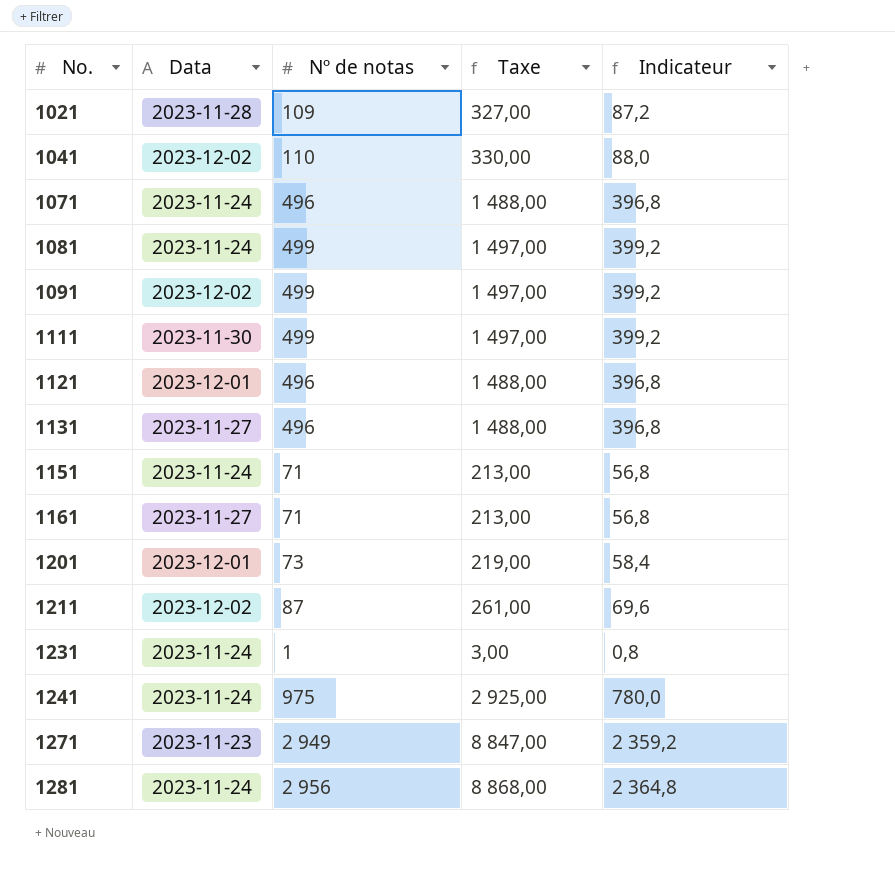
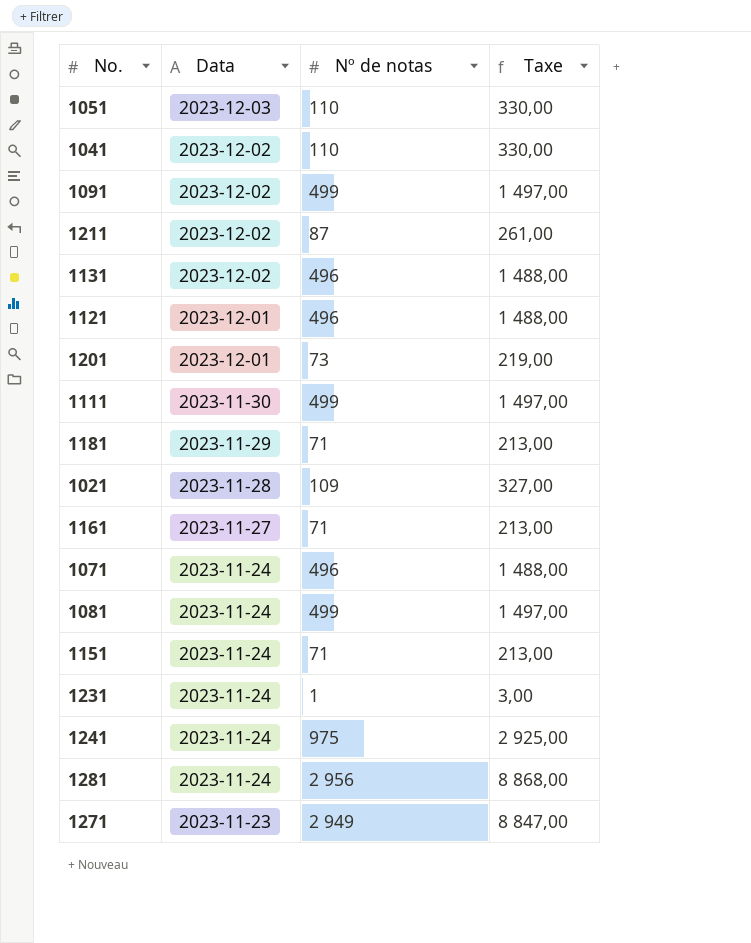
row order: No. ascending -> Data descending
column Indicateur | formula: [Nº de notas] * 0,8 -> none
row 1051: none -> 2023-12-03 | 110 | 330,00
1131 | Data: 2023-11-27 -> 2023-12-02
row 1181: none -> 2023-11-29 | 71 | 213,00

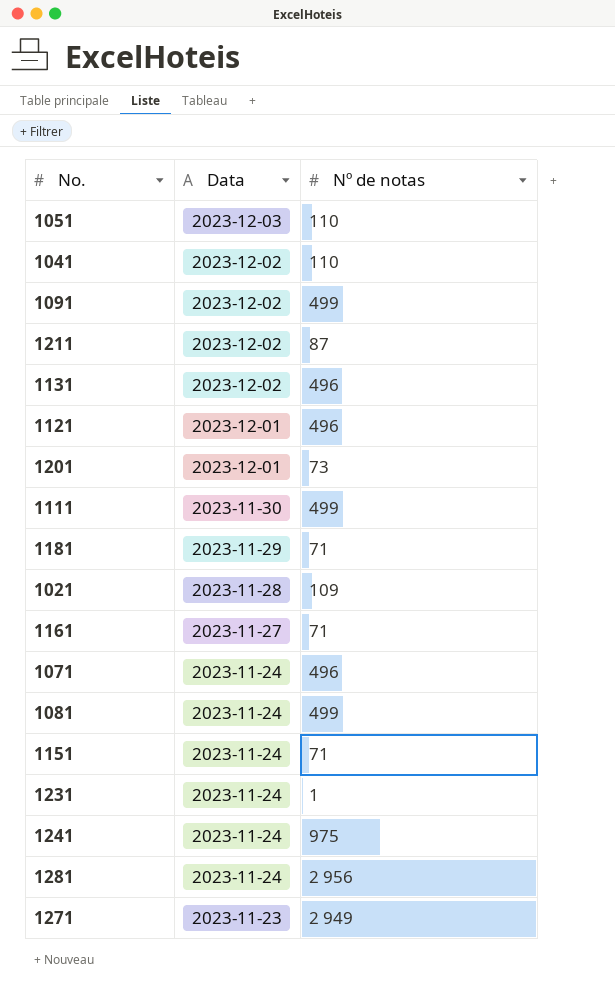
column Taxe | formula: [Nº de notas] * 3 -> none

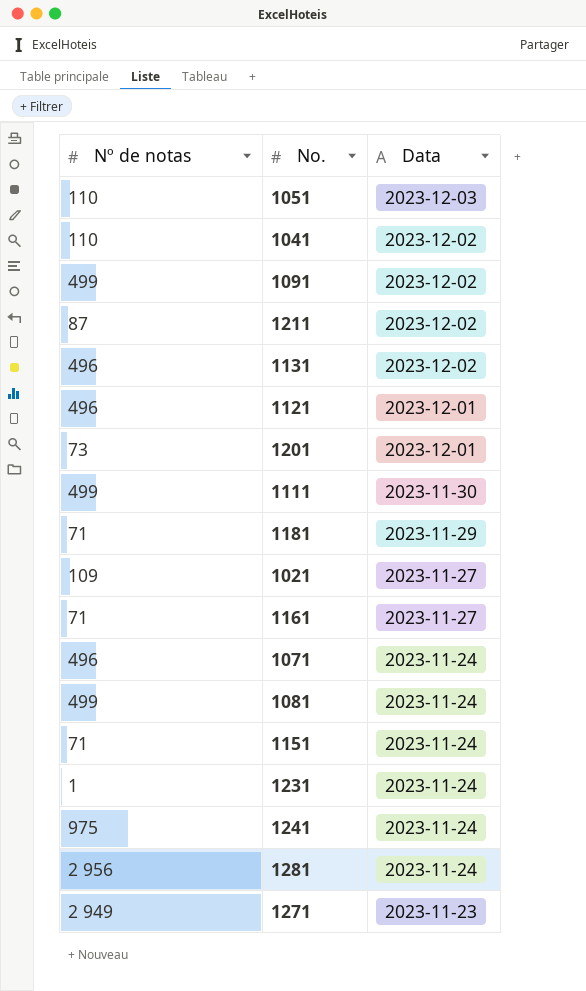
column Nº de notas | position: 3 -> 1
1021 | Data: 2023-11-28 -> 2023-11-27

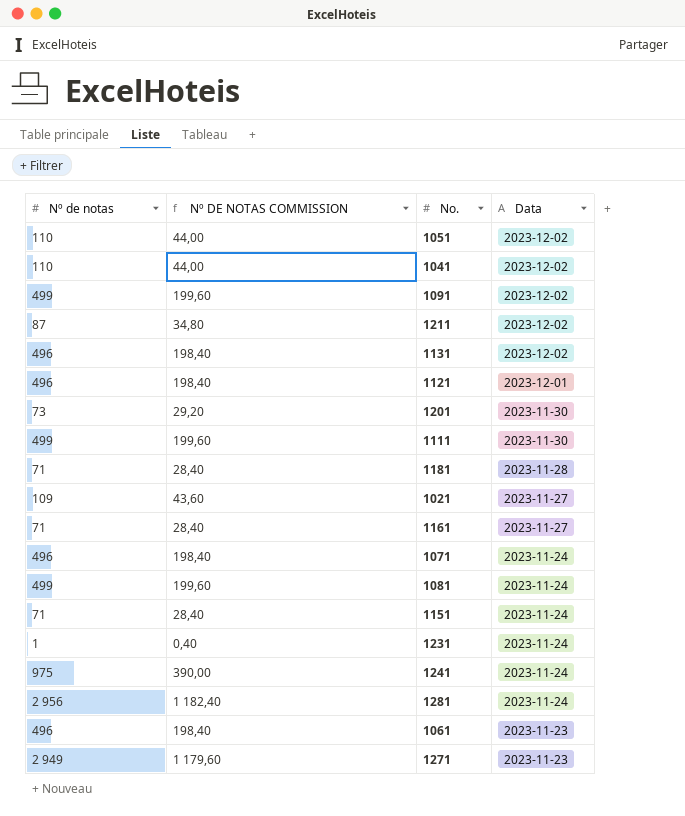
column Nº DE NOTAS COMMISSION | formula: none -> [Nº de notas] * 0,4
1051 | Data: 2023-12-03 -> 2023-12-02
1201 | Data: 2023-12-01 -> 2023-11-30
1181 | Data: 2023-11-29 -> 2023-11-28
row 1061: none -> 496 | 198,40 | 2023-11-23

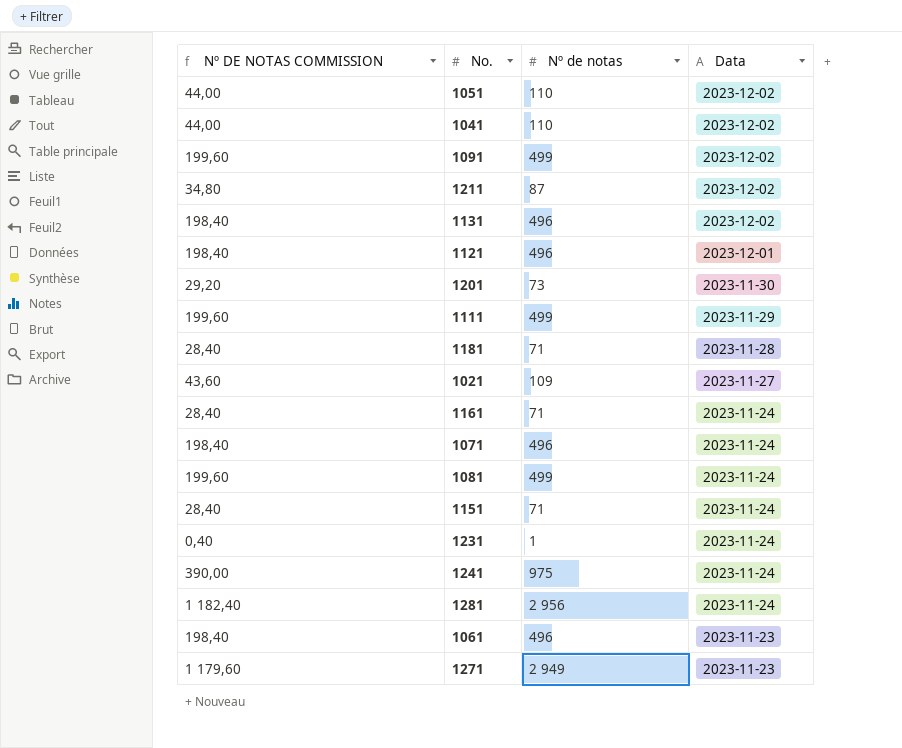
column Nº de notas | position: 1 -> 3
1111 | Data: 2023-11-30 -> 2023-11-29
1161 | Data: 2023-11-27 -> 2023-11-24

